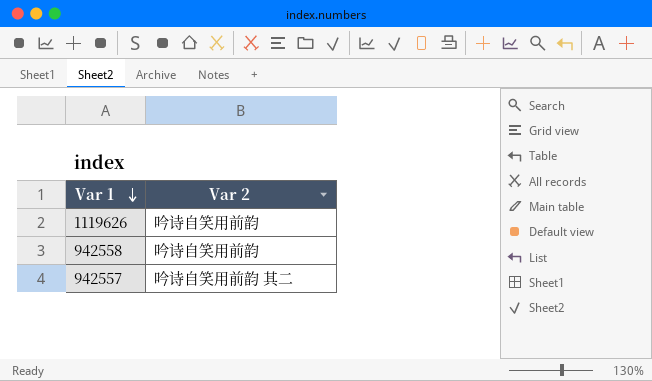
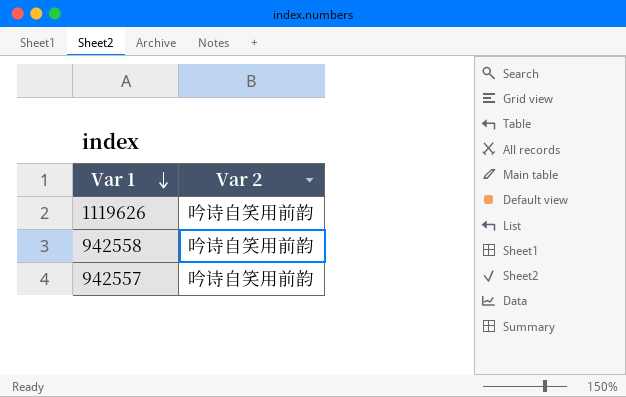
942557 | Var 2: 吟诗自笑用前韵 其二 -> 吟诗自笑用前韵

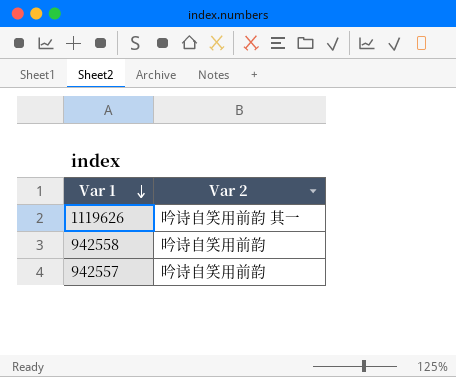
1119626 | Var 2: 吟诗自笑用前韵 -> 吟诗自笑用前韵 其一

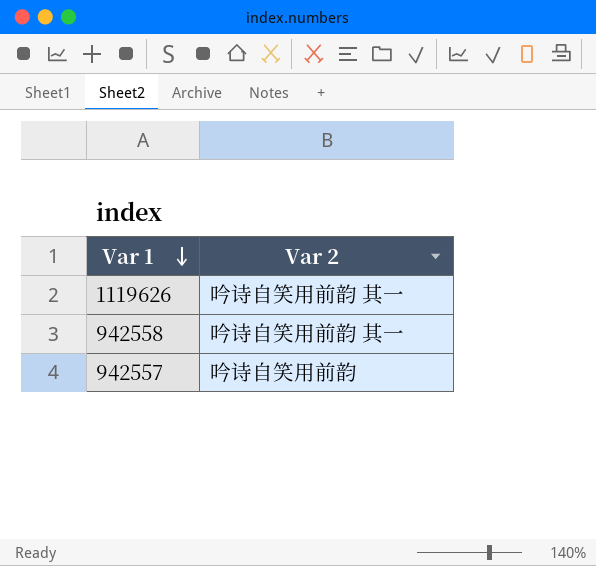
942558 | Var 2: 吟诗自笑用前韵 -> 吟诗自笑用前韵 其一

